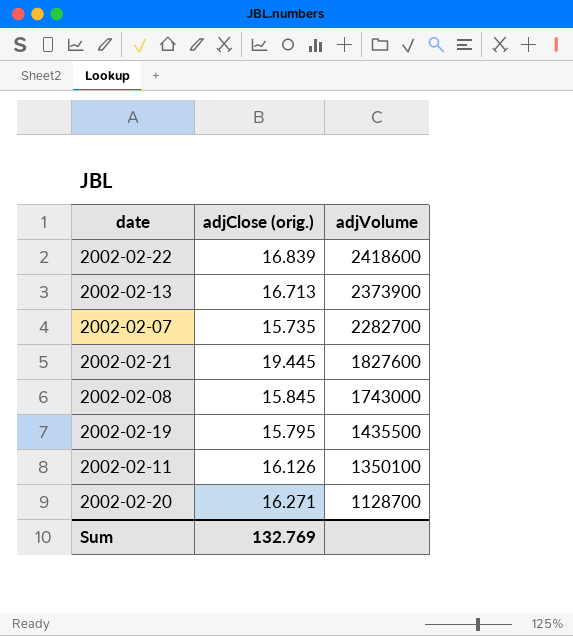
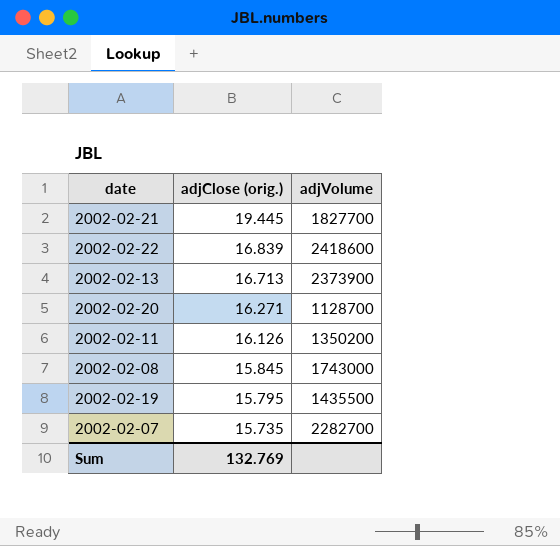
row order: adjVolume descending -> adjClose (orig.) descending
2002-02-21 | adjVolume: 1827600 -> 1827700
2002-02-11 | adjVolume: 1350100 -> 1350200

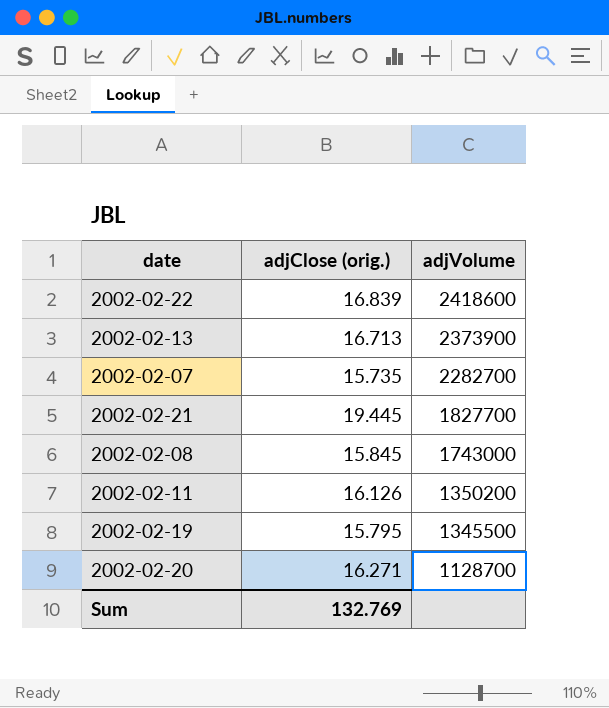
row order: adjClose (orig.) descending -> adjVolume descending
2002-02-19 | adjVolume: 1435500 -> 1345500

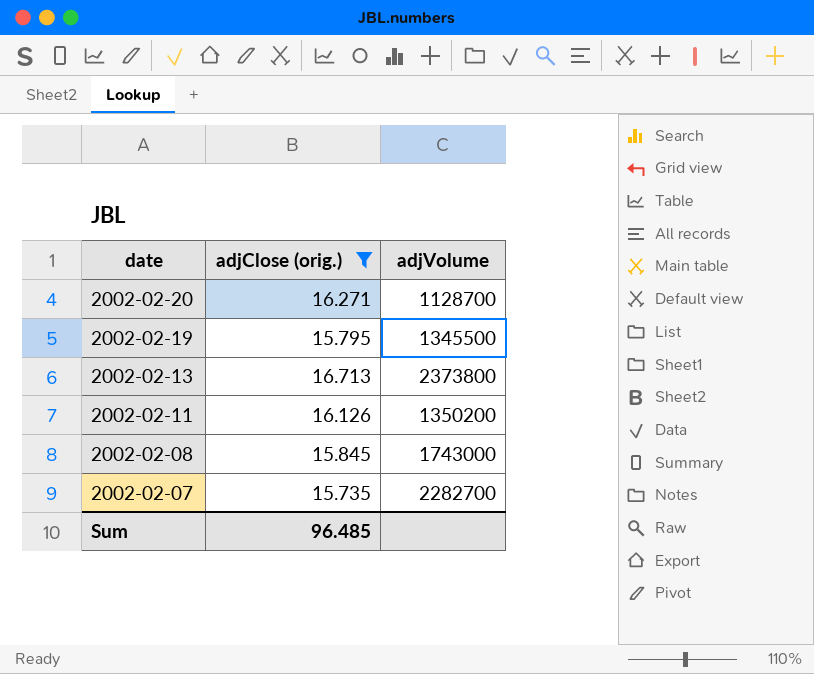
filter: none -> adjClose (orig.) <= 16.713
row order: adjVolume descending -> date descending
2002-02-13 | adjVolume: 2373900 -> 2373800
Sum | adjClose (orig.): 132.769 -> 96.485

